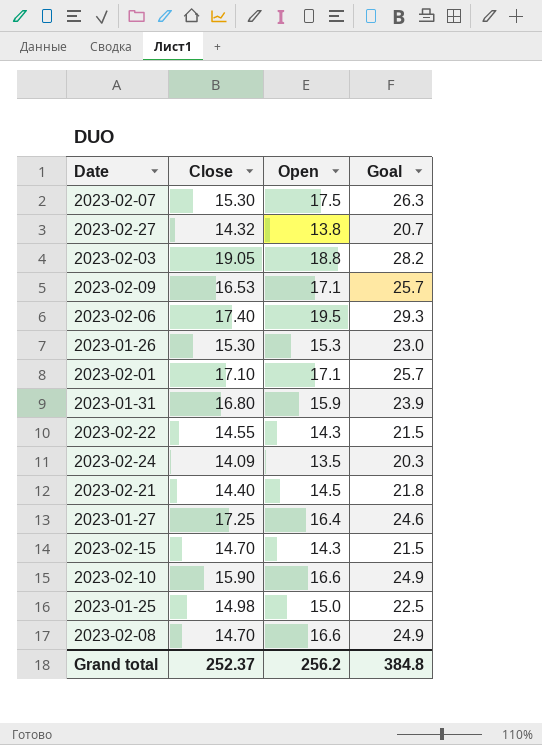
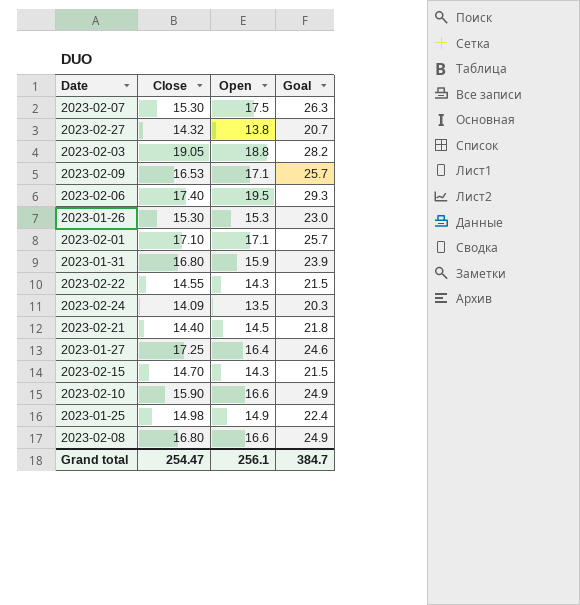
2023-01-25 | Open: 15.0 -> 14.9
2023-01-25 | Goal: 22.5 -> 22.4
2023-02-08 | Close: 14.70 -> 16.80
Grand total | Close: 252.37 -> 254.47
Grand total | Open: 256.2 -> 256.1
Grand total | Goal: 384.8 -> 384.7

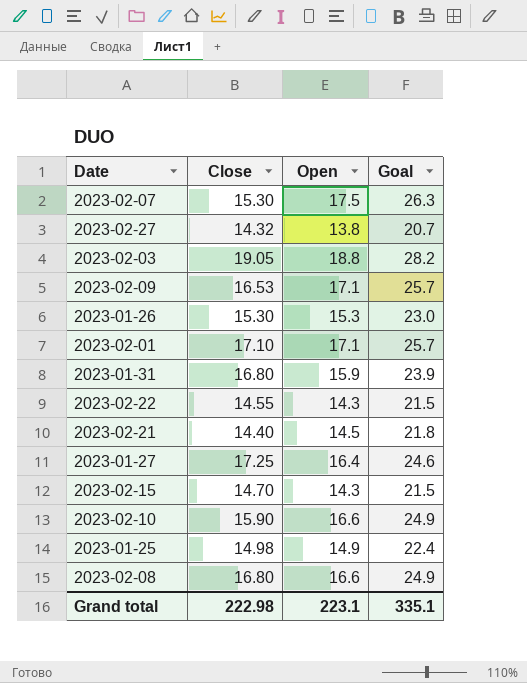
row 2023-02-06: 17.40 | 19.5 | 29.3 -> none
row 2023-02-24: 14.09 | 13.5 | 20.3 -> none
Grand total | Close: 254.47 -> 222.98
Grand total | Open: 256.1 -> 223.1
Grand total | Goal: 384.7 -> 335.1

